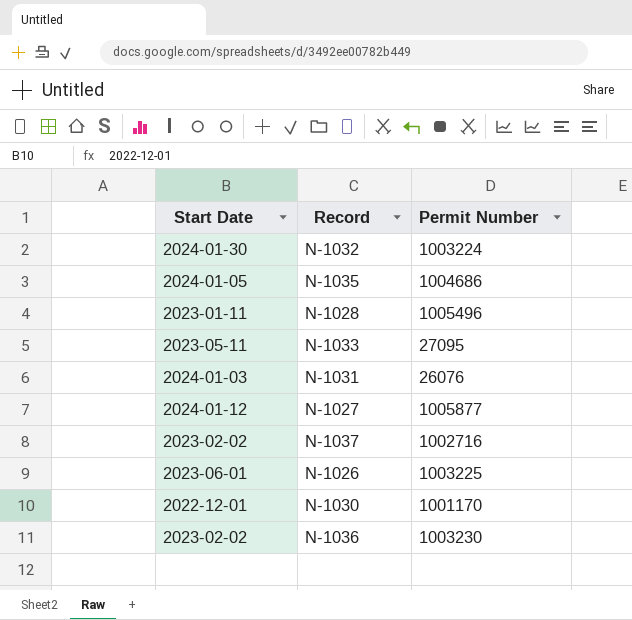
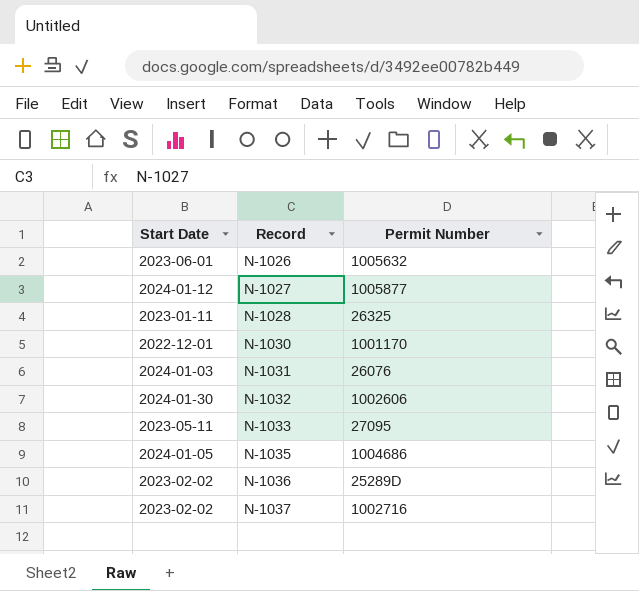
row order: none -> Record ascending
N-1026 | Permit Number: 1003225 -> 1005632
N-1028 | Permit Number: 1005496 -> 26325
N-1032 | Permit Number: 1003224 -> 1002606
N-1036 | Permit Number: 1003230 -> 25289D

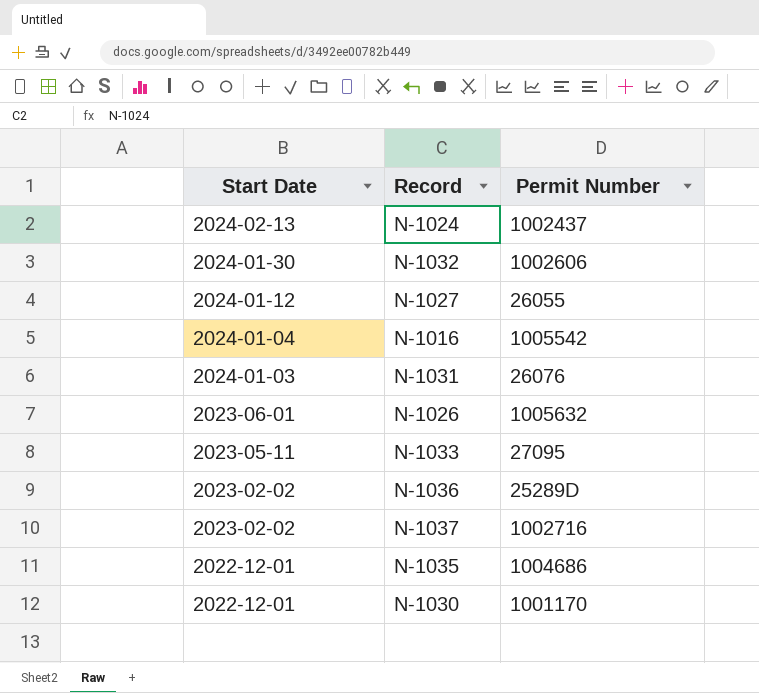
row order: Record ascending -> Start Date descending
row N-1028: 2023-01-11 | 26325 -> none
row N-1024: none -> 2024-02-13 | 1002437
N-1027 | Permit Number: 1005877 -> 26055
row N-1016: none -> 2024-01-04 | 1005542
N-1035 | Start Date: 2024-01-05 -> 2022-12-01

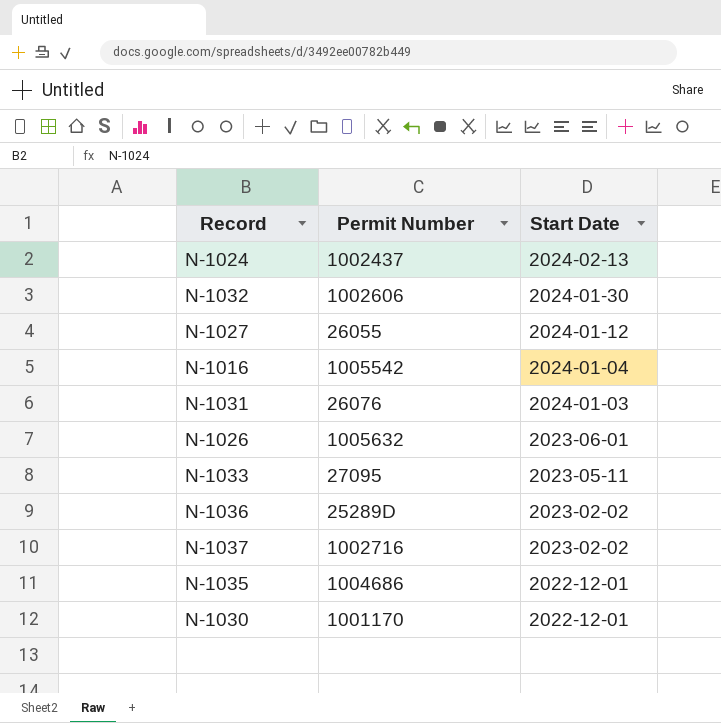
column Start Date | position: 1 -> 3

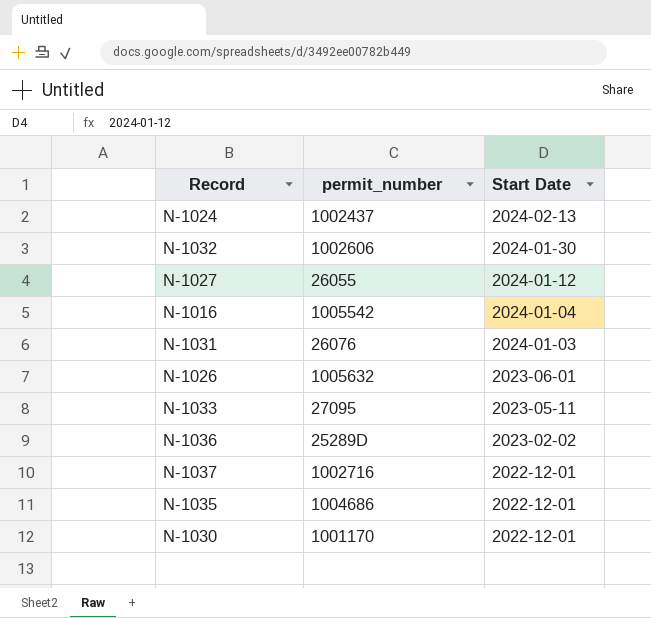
column name: Permit Number -> permit_number
N-1037 | Start Date: 2023-02-02 -> 2022-12-01

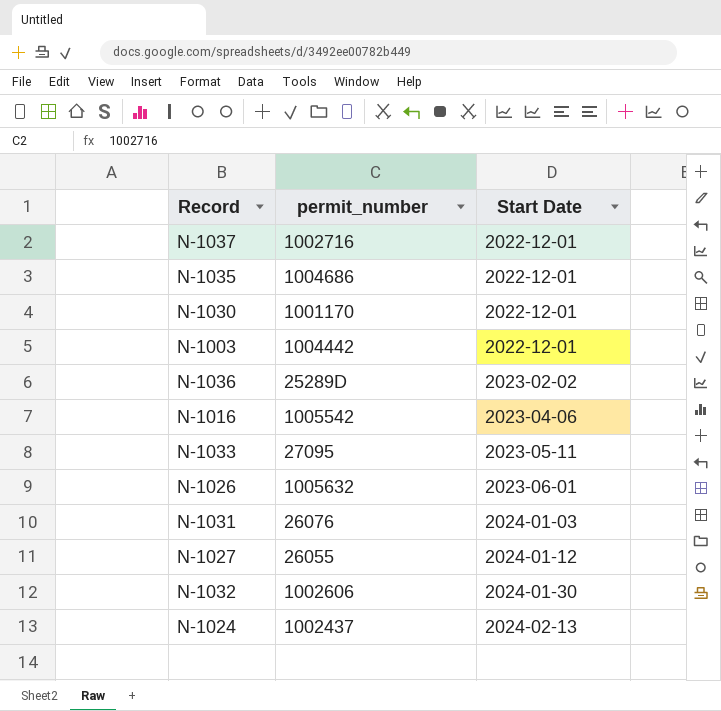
row order: Start Date descending -> Start Date ascending
row N-1003: none -> 1004442 | 2022-12-01
N-1016 | Start Date: 2024-01-04 -> 2023-04-06

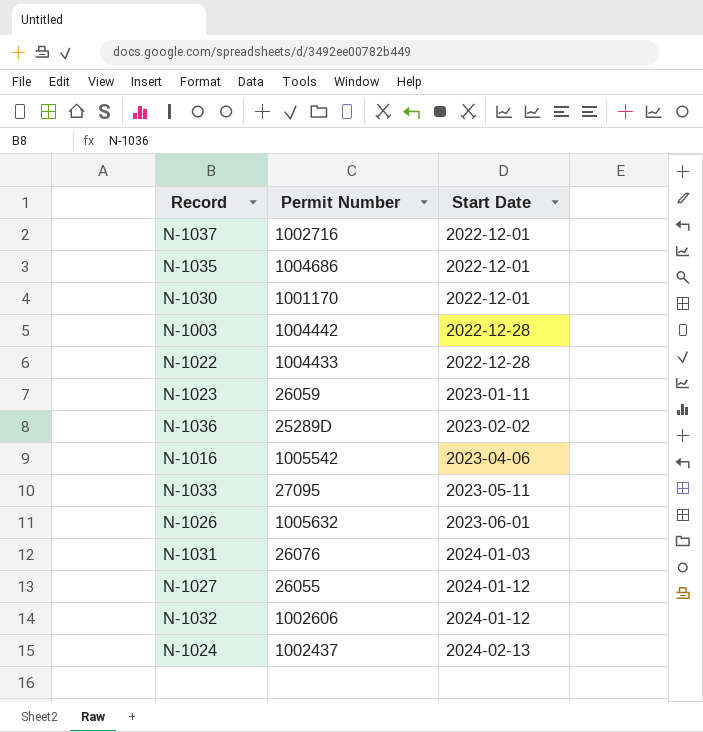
column name: permit_number -> Permit Number
N-1003 | Start Date: 2022-12-01 -> 2022-12-28
row N-1022: none -> 1004433 | 2022-12-28
row N-1023: none -> 26059 | 2023-01-11
N-1032 | Start Date: 2024-01-30 -> 2024-01-12

